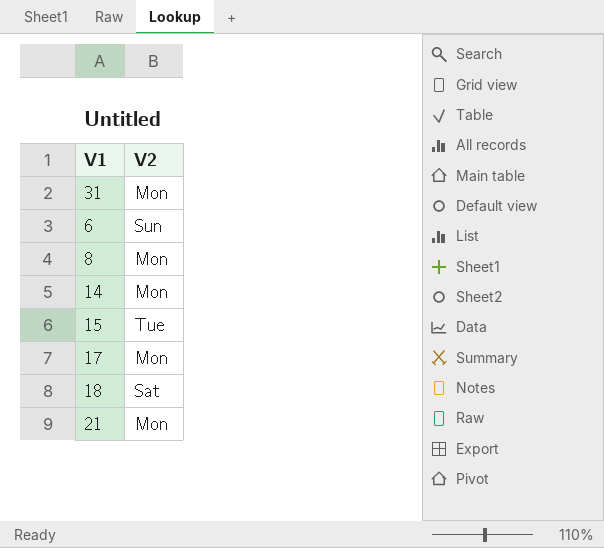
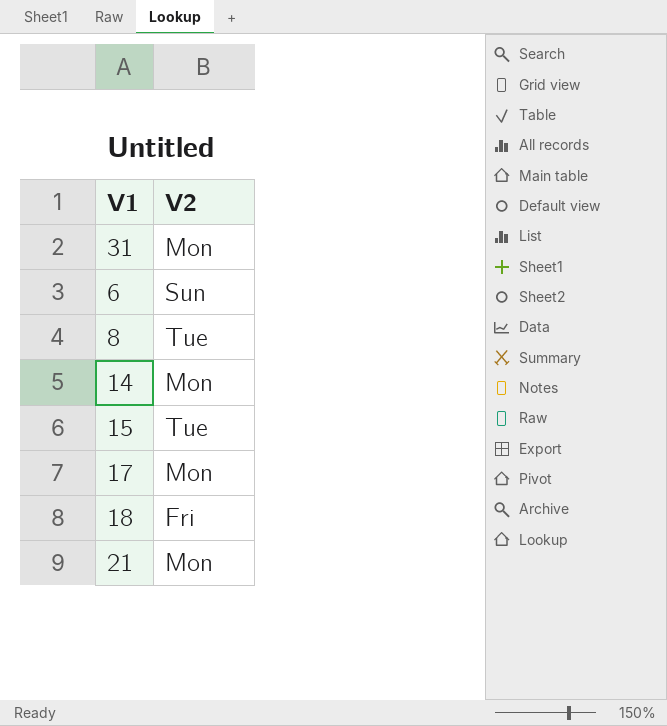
8 | V2: Mon -> Tue
18 | V2: Sat -> Fri

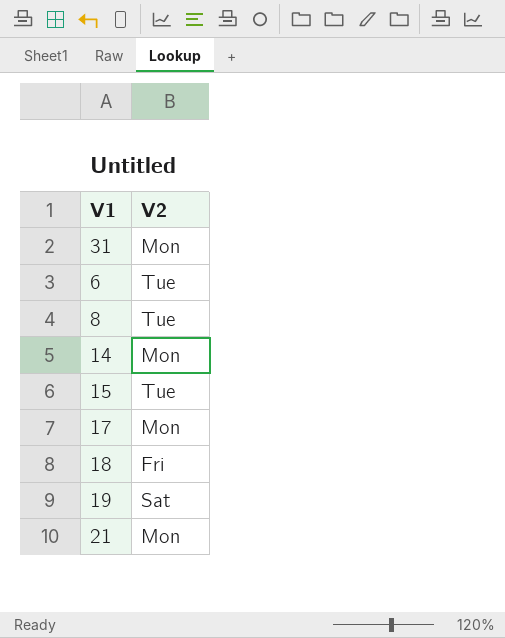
6 | V2: Sun -> Tue
row 19: none -> Sat

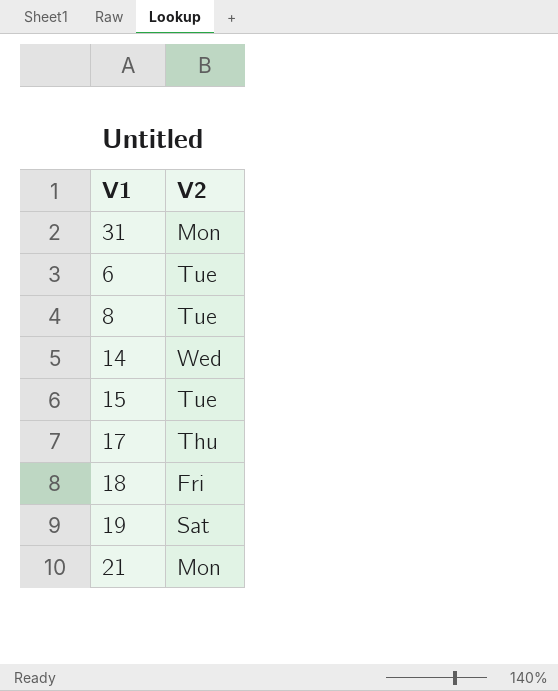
14 | V2: Mon -> Wed
17 | V2: Mon -> Thu

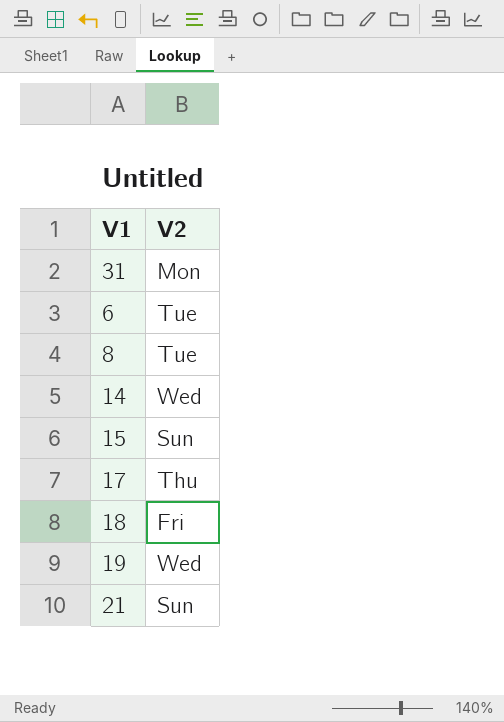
15 | V2: Tue -> Sun
19 | V2: Sat -> Wed
21 | V2: Mon -> Sun

